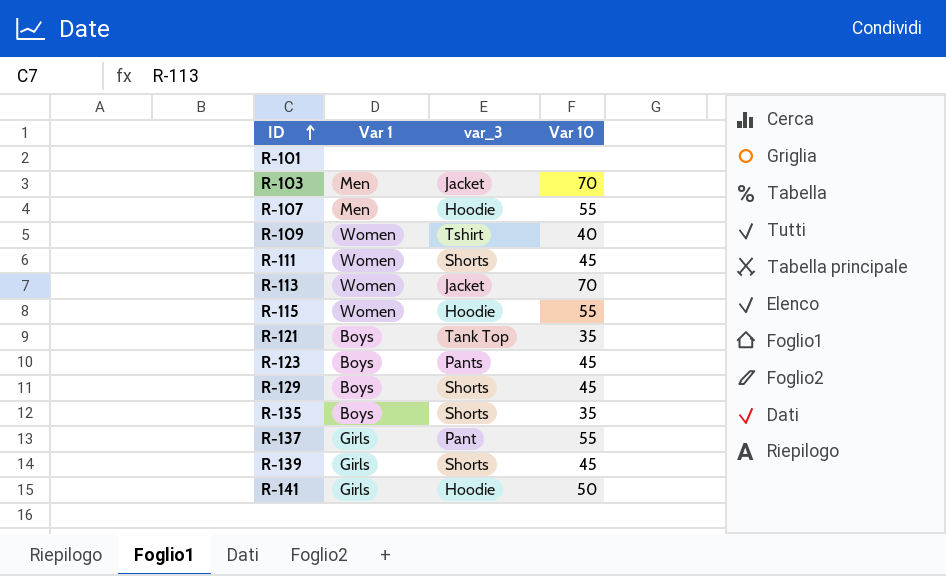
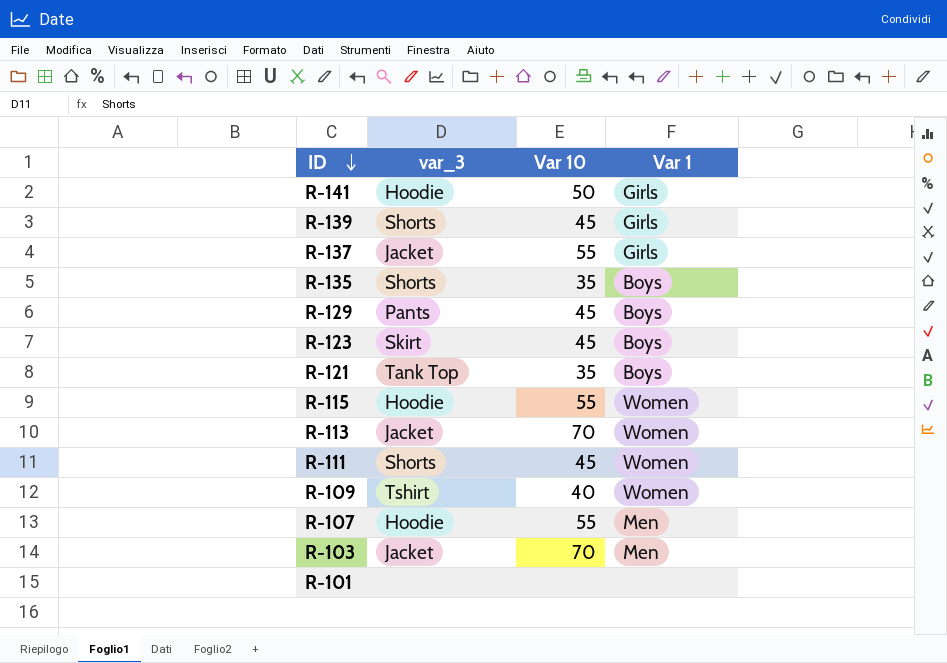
row order: ID ascending -> ID descending
column Var 1 | position: 2 -> 4
R-137 | var_3: Pant -> Jacket
R-129 | var_3: Shorts -> Pants
R-123 | var_3: Pants -> Skirt

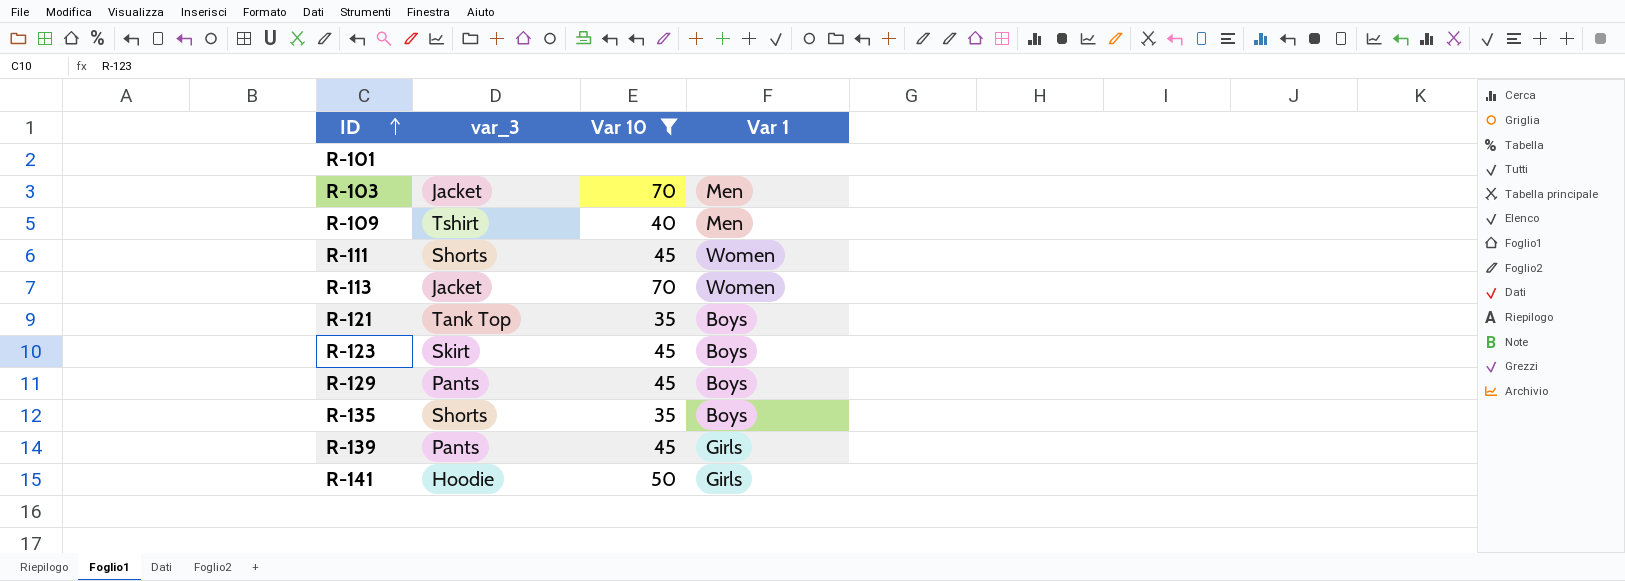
filter: none -> Var 10 != 55
row order: ID descending -> ID ascending
R-109 | Var 1: Women -> Men
R-139 | var_3: Shorts -> Pants

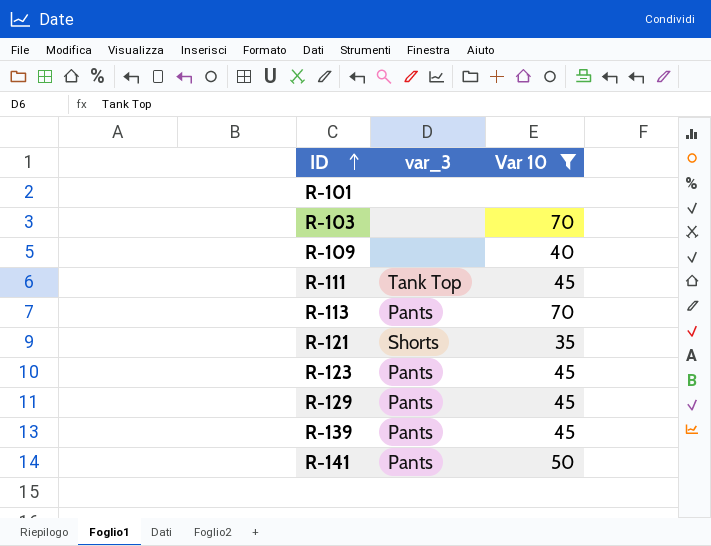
column Var 1 | position: 4 -> none
row R-135: Shorts | 35 | Boys -> none
R-103 | var_3: Jacket -> none
R-109 | var_3: Tshirt -> none
R-111 | var_3: Shorts -> Tank Top
R-113 | var_3: Jacket -> Pants
R-121 | var_3: Tank Top -> Shorts
R-123 | var_3: Skirt -> Pants
R-141 | var_3: Hoodie -> Pants

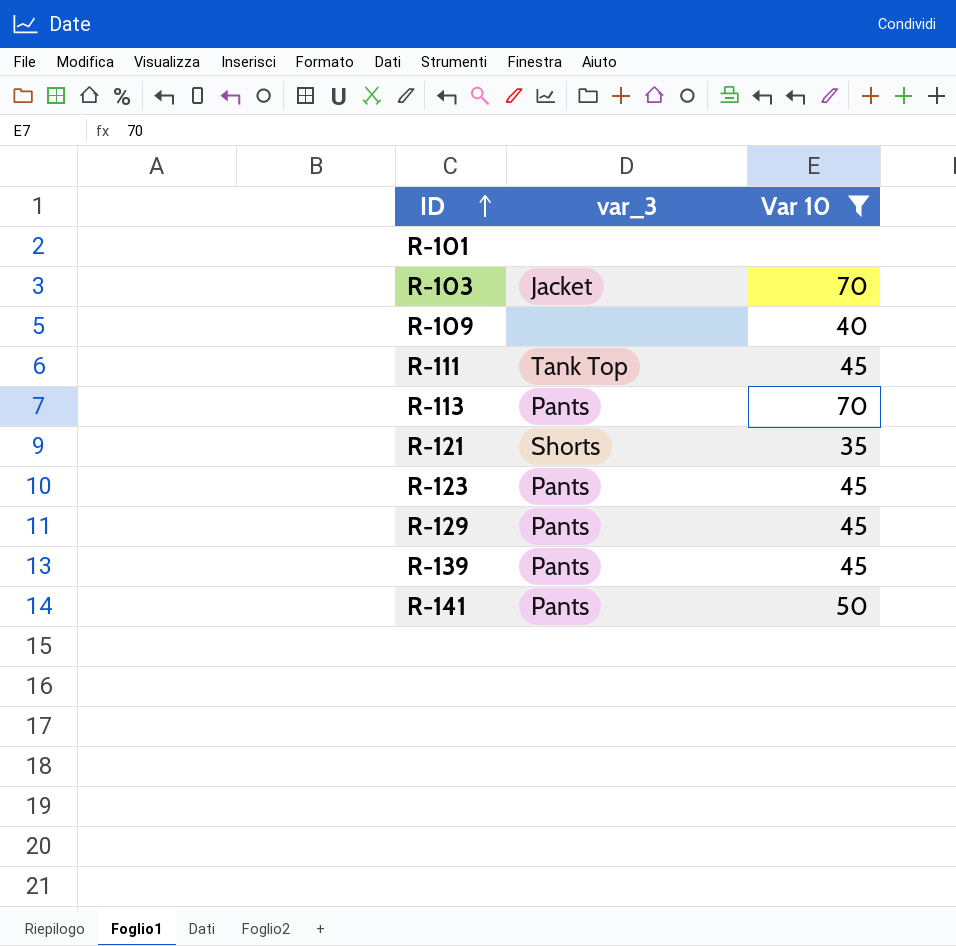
R-103 | var_3: none -> Jacket

